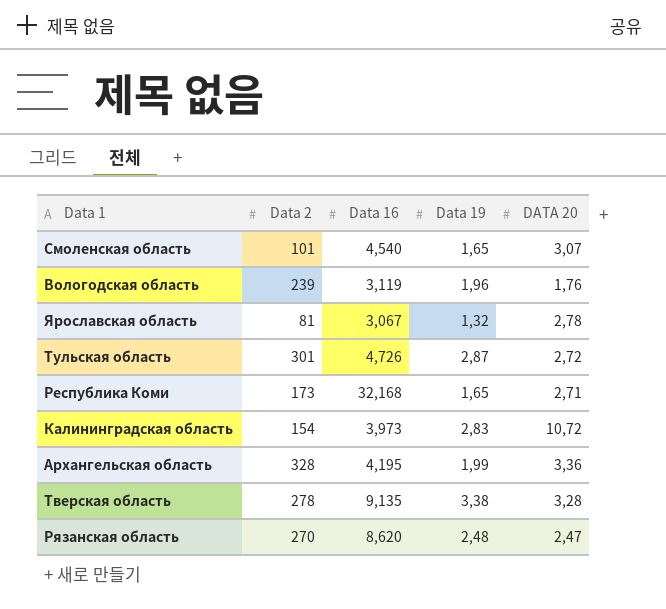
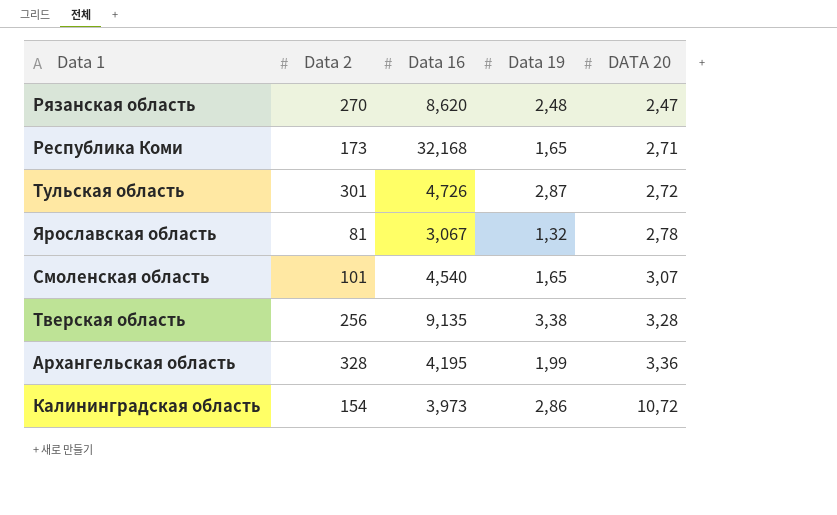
row order: none -> DATA 20 ascending
row Вологодская область: 239 | 3,119 | 1,96 | 1,76 -> none
Тверская область | Data 2: 278 -> 256
Калининградская область | Data 19: 2,83 -> 2,86

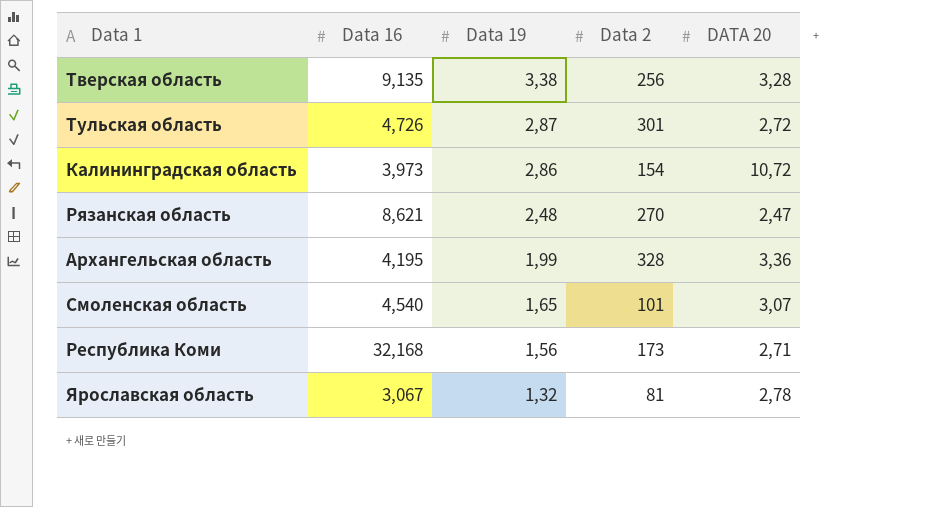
row order: DATA 20 ascending -> Data 19 descending
column Data 2 | position: 2 -> 4
Рязанская область | Data 16: 8,620 -> 8,621
Республика Коми | Data 19: 1,65 -> 1,56

